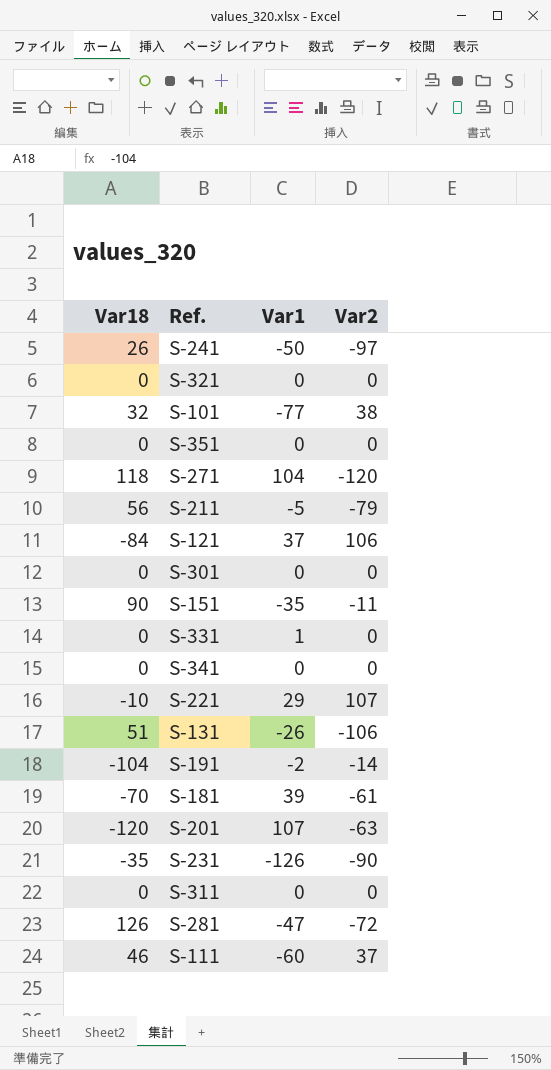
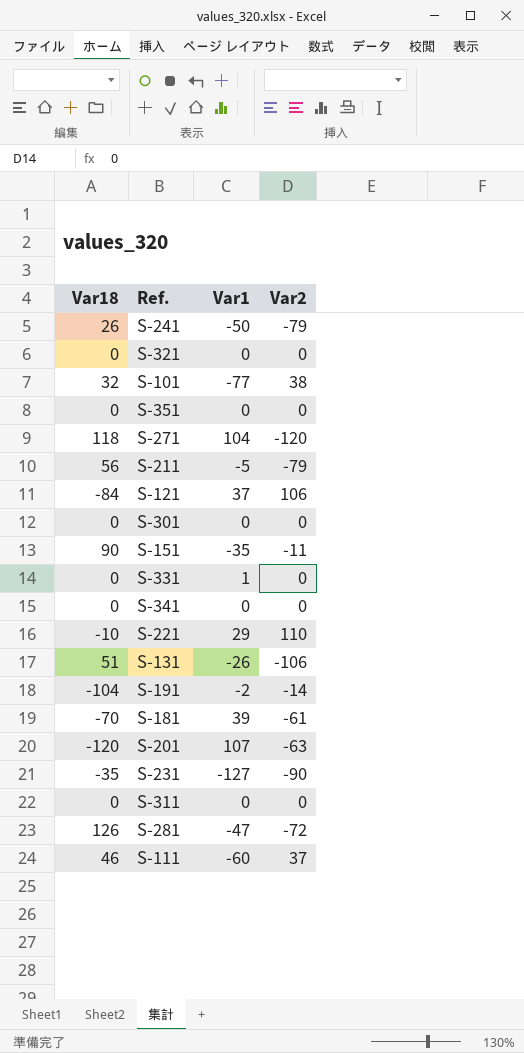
S-241 | Var2: -97 -> -79
S-221 | Var2: 107 -> 110
S-231 | Var1: -126 -> -127

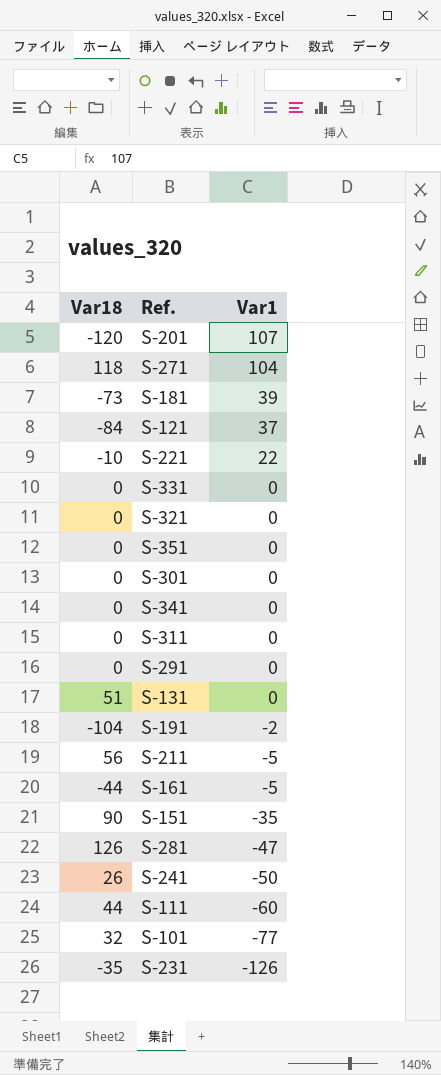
row order: none -> Var1 descending
column Var2 | position: 4 -> none
S-181 | Var18: -70 -> -73
S-221 | Var1: 29 -> 22
S-331 | Var1: 1 -> 0
row S-291: none -> 0 | 0
S-131 | Var1: -26 -> 0
row S-161: none -> -44 | -5
S-111 | Var18: 46 -> 44
S-231 | Var1: -127 -> -126

